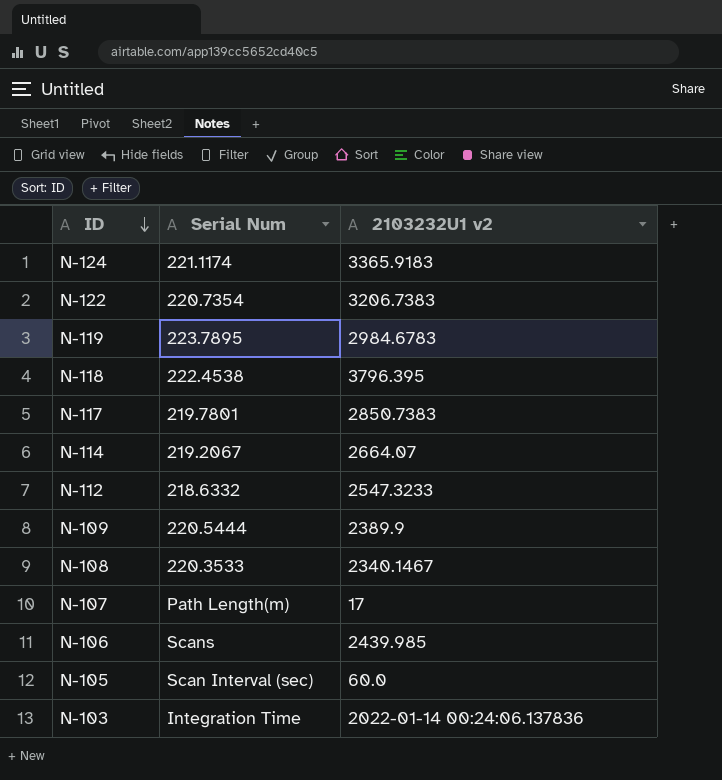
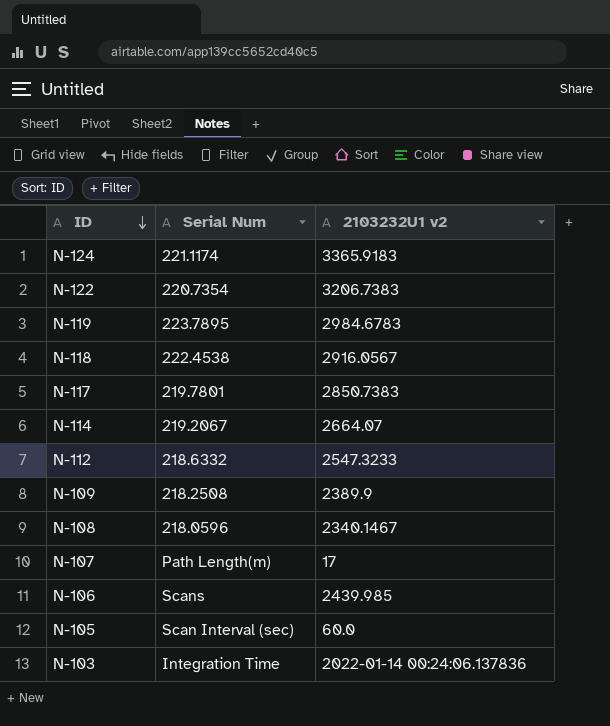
N-118 | 2103232U1 v2: 3796.395 -> 2916.0567
N-109 | Serial Num: 220.5444 -> 218.2508
N-108 | Serial Num: 220.3533 -> 218.0596

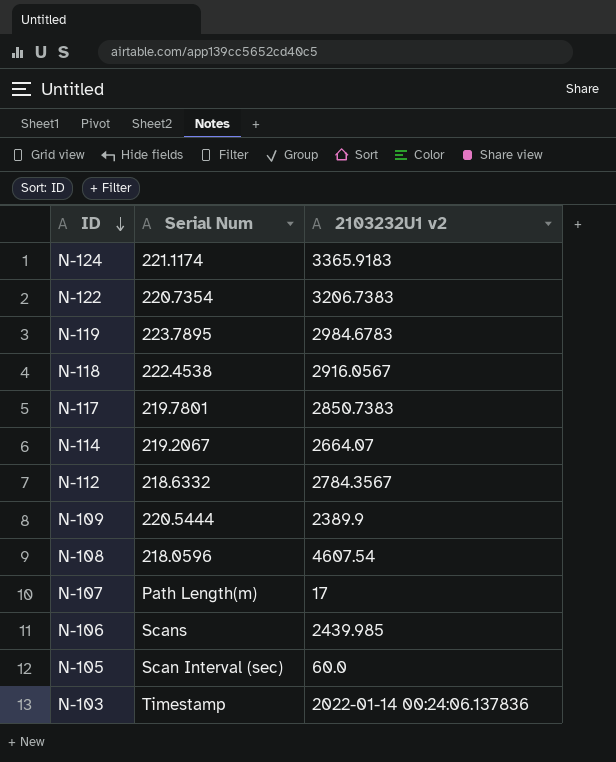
N-112 | 2103232U1 v2: 2547.3233 -> 2784.3567
N-109 | Serial Num: 218.2508 -> 220.5444
N-108 | 2103232U1 v2: 2340.1467 -> 4607.54
N-103 | Serial Num: Integration Time -> Timestamp

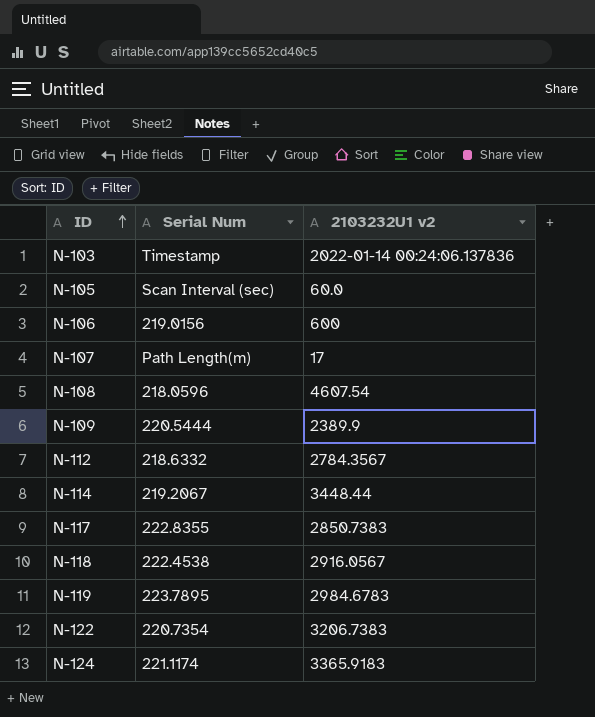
row order: ID descending -> ID ascending
N-106 | Serial Num: Scans -> 219.0156
N-106 | 2103232U1 v2: 2439.985 -> 600
N-114 | 2103232U1 v2: 2664.07 -> 3448.44
N-117 | Serial Num: 219.7801 -> 222.8355

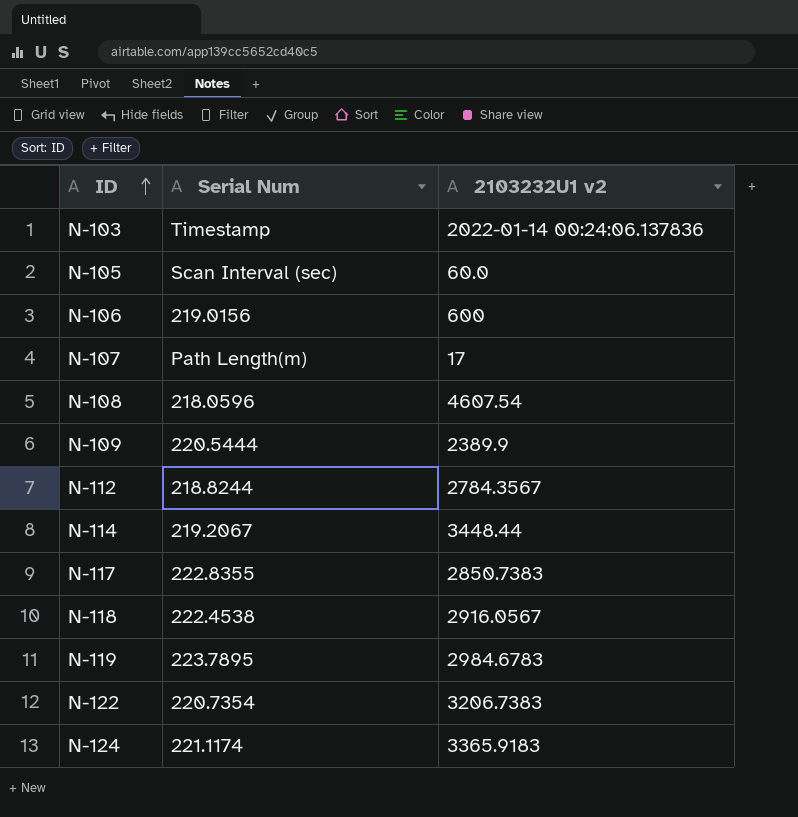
N-112 | Serial Num: 218.6332 -> 218.8244

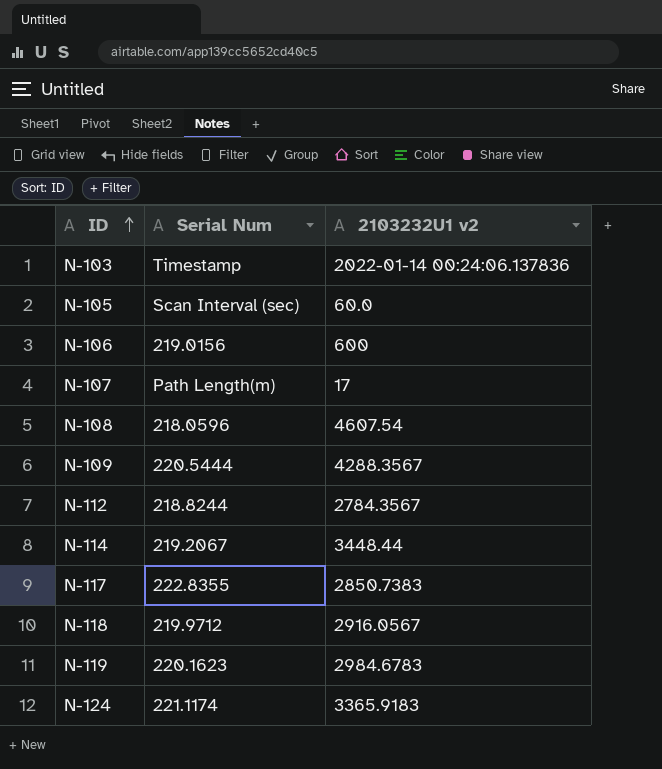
row N-122: 220.7354 | 3206.7383 -> none
N-109 | 2103232U1 v2: 2389.9 -> 4288.3567
N-118 | Serial Num: 222.4538 -> 219.9712
N-119 | Serial Num: 223.7895 -> 220.1623

